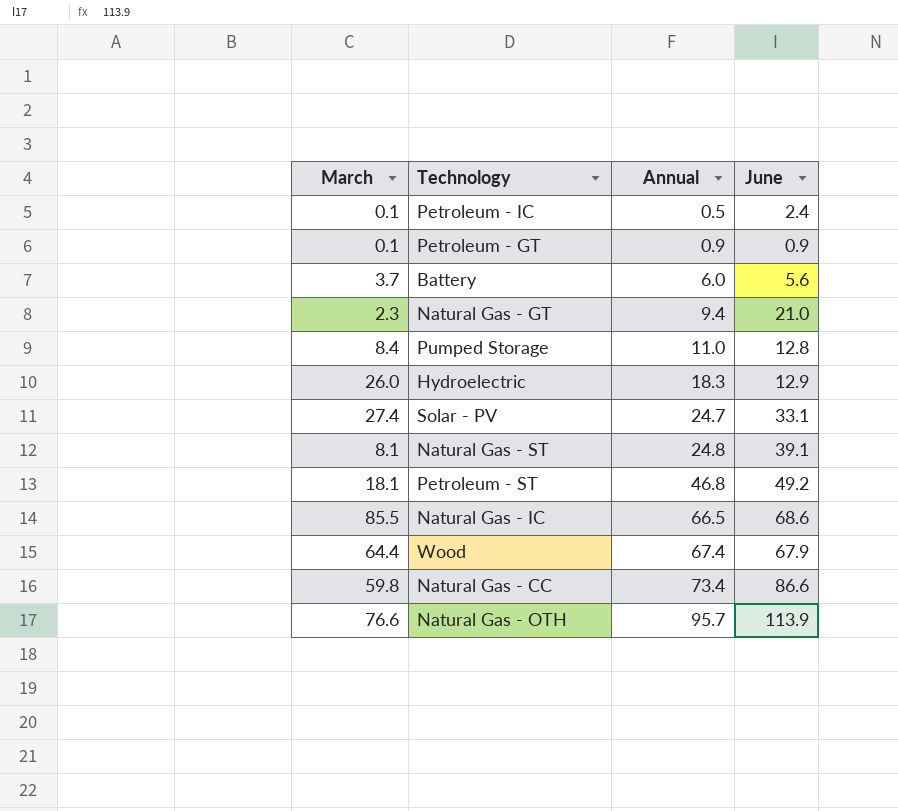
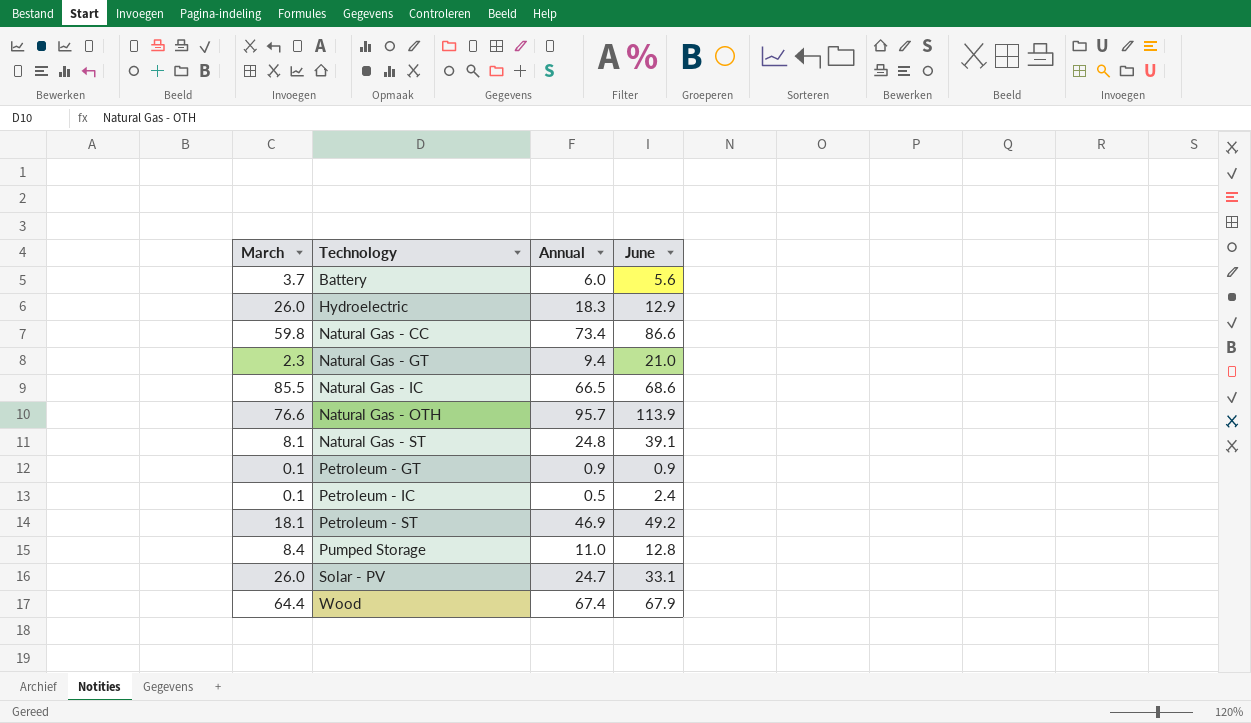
row order: Annual ascending -> Technology ascending
Petroleum - ST | Annual: 46.8 -> 46.9
Solar - PV | March: 27.4 -> 26.0

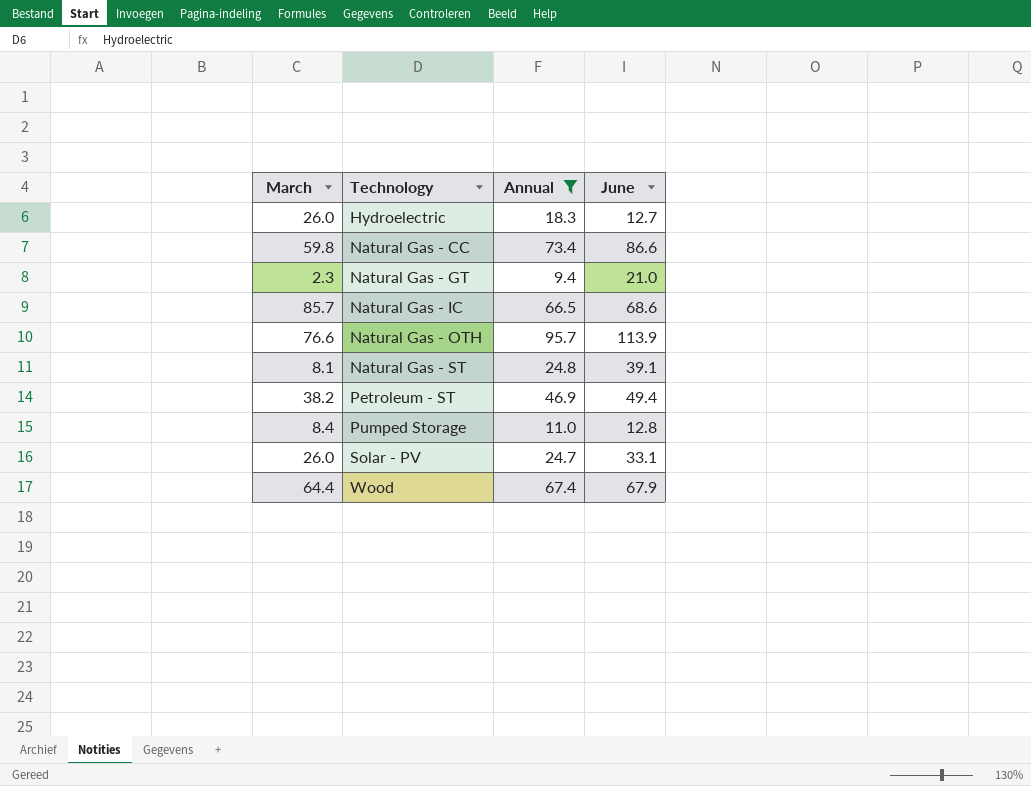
filter: none -> Annual >= 9.4
Hydroelectric | June: 12.9 -> 12.7
Natural Gas - IC | March: 85.5 -> 85.7
Petroleum - ST | March: 18.1 -> 38.2
Petroleum - ST | June: 49.2 -> 49.4

